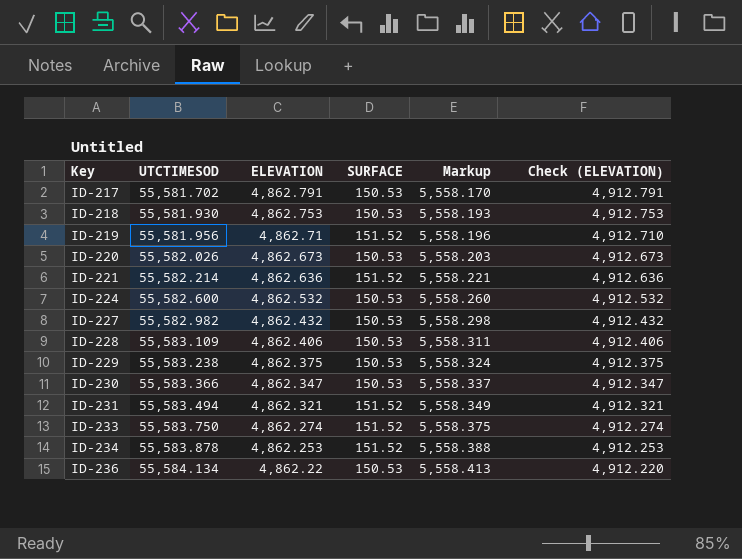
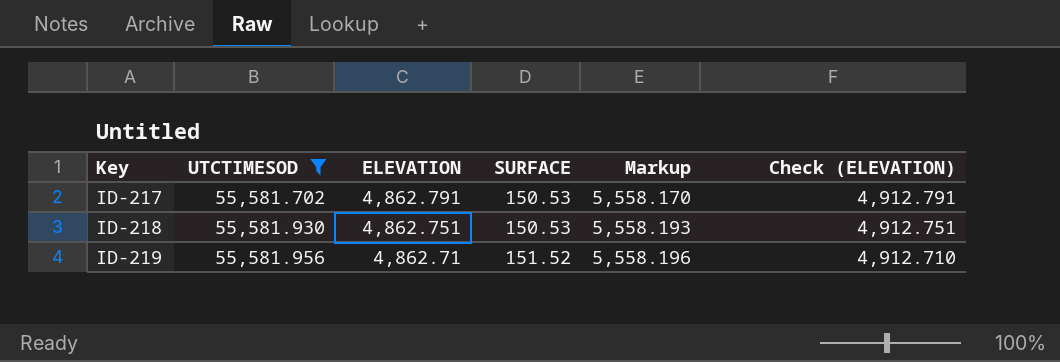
filter: none -> UTCTIMESOD <= 55,581.956
ID-218 | ELEVATION: 4,862.753 -> 4,862.751
ID-218 | Check (ELEVATION): 4,912.753 -> 4,912.751

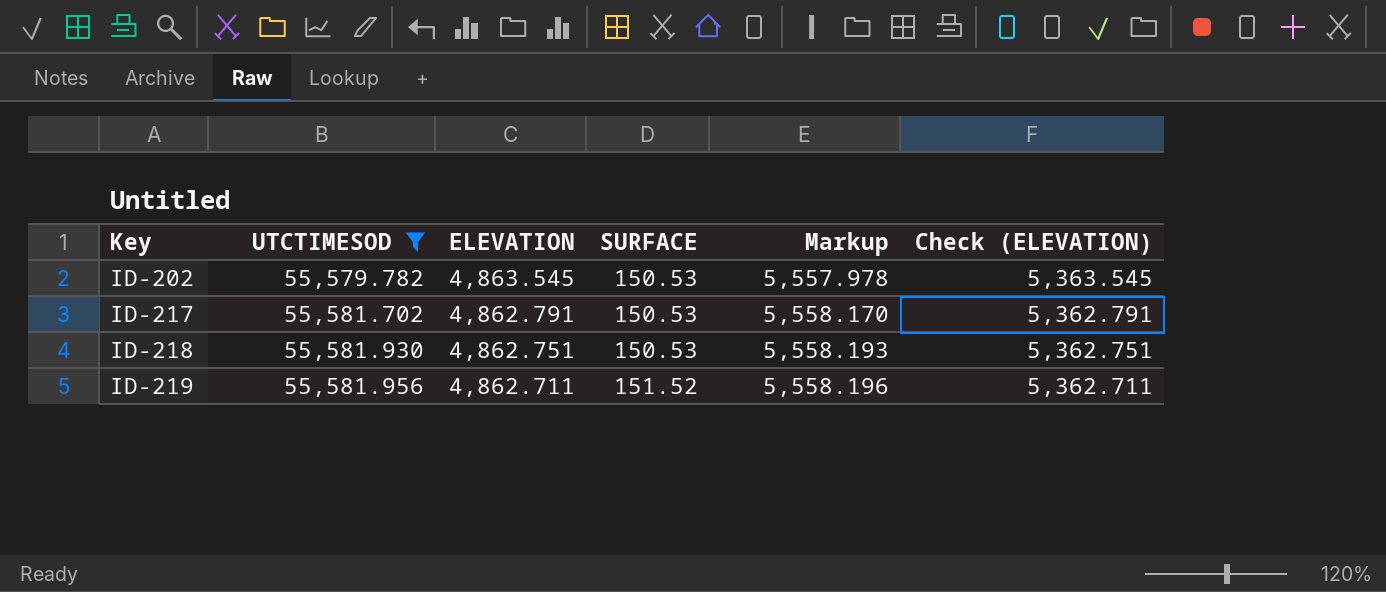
column Check (ELEVATION) | formula: [ELEVATION] + 50 -> [ELEVATION] + 500
row ID-202: none -> 55,579.782 | 4,863.545 | 150.53 | 5,557.978 | 5,363.545
ID-219 | ELEVATION: 4,862.71 -> 4,862.711

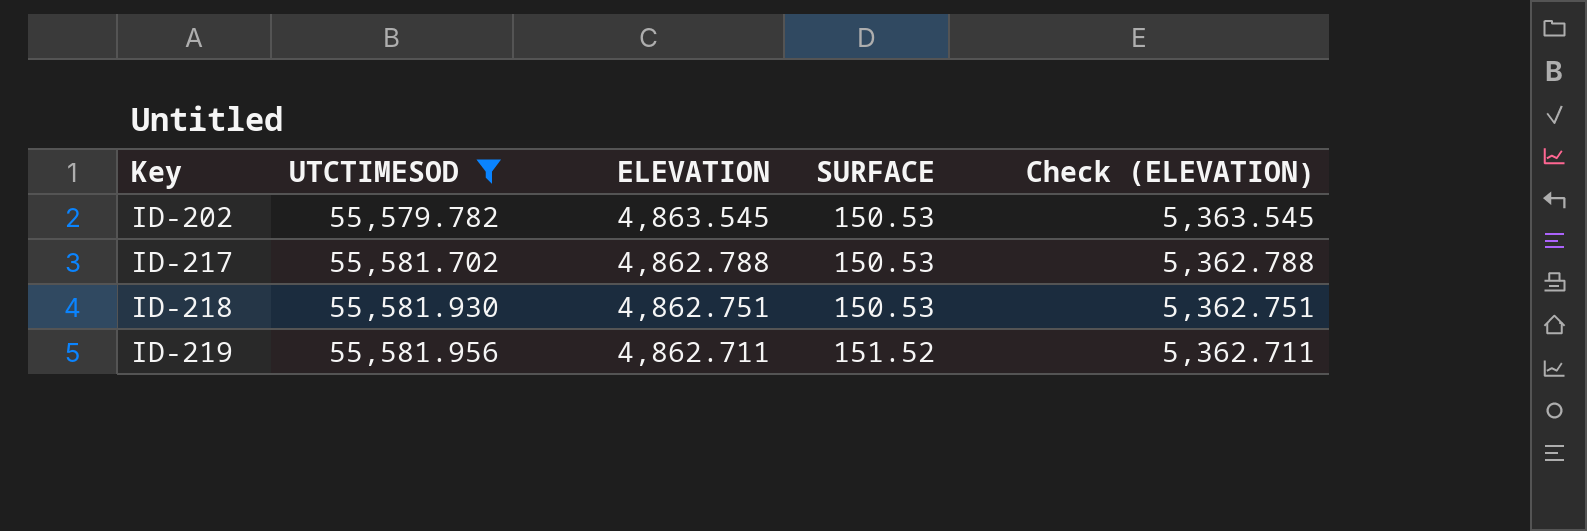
column Markup | formula: [UTCTIMESOD] * 0.1 -> none
ID-217 | ELEVATION: 4,862.791 -> 4,862.788
ID-217 | Check (ELEVATION): 5,362.791 -> 5,362.788

